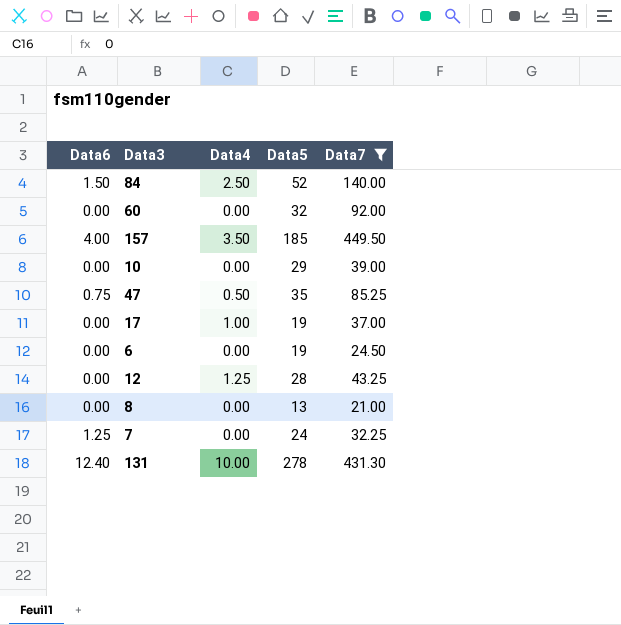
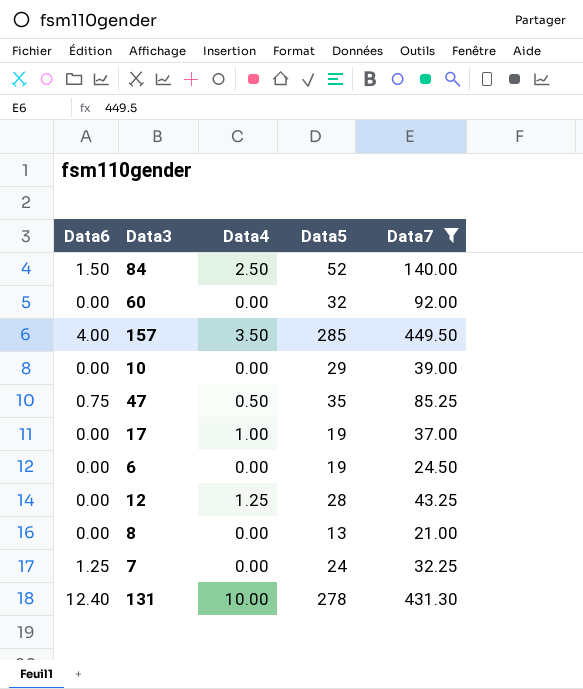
157 | Data5: 185 -> 285

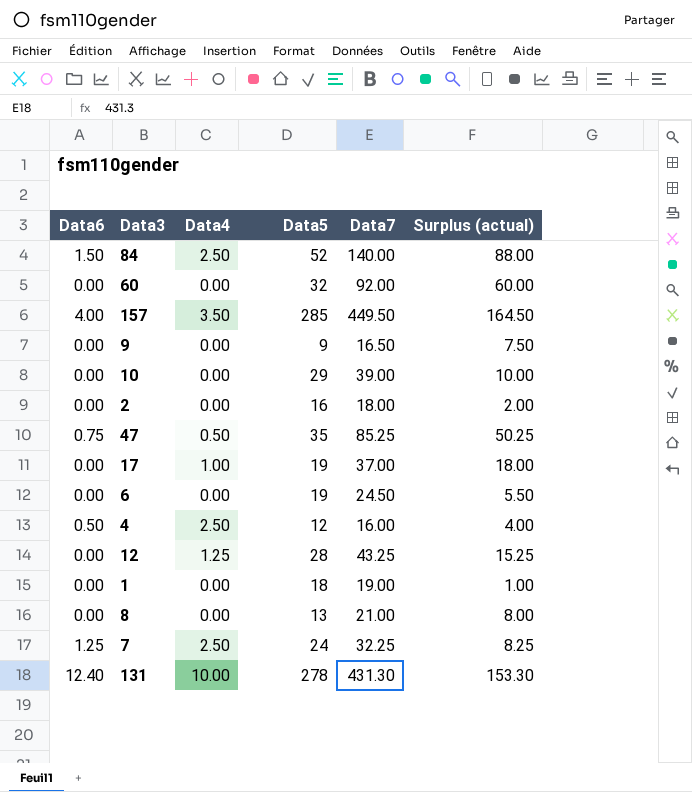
filter: Data7 >= 21.00 -> none
column Surplus (actual) | formula: none -> [Data7] - [Data5]
7 | Data4: 0.00 -> 2.50

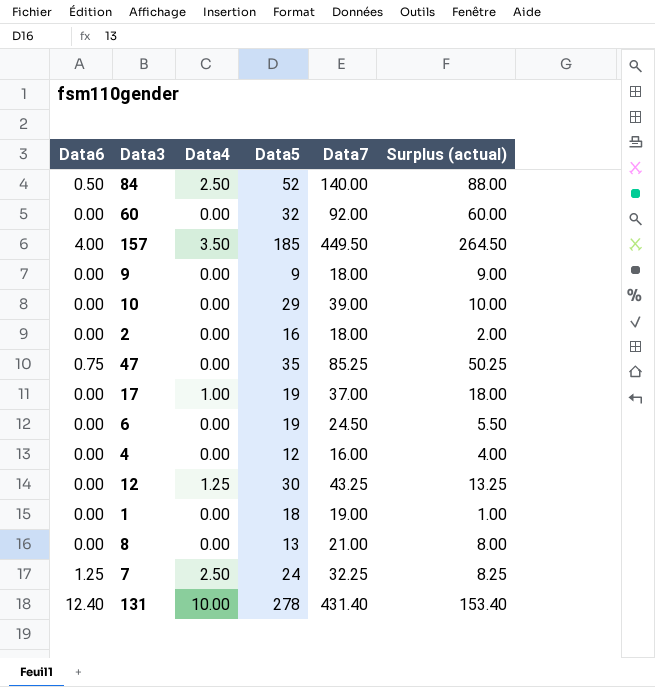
84 | Data6: 1.50 -> 0.50
157 | Data5: 285 -> 185
157 | Surplus (actual): 164.50 -> 264.50
9 | Data7: 16.50 -> 18.00
9 | Surplus (actual): 7.50 -> 9.00
47 | Data4: 0.50 -> 0.00
4 | Data6: 0.50 -> 0.00
4 | Data4: 2.50 -> 0.00
12 | Data5: 28 -> 30
12 | Surplus (actual): 15.25 -> 13.25
131 | Data7: 431.30 -> 431.40
131 | Surplus (actual): 153.30 -> 153.40

